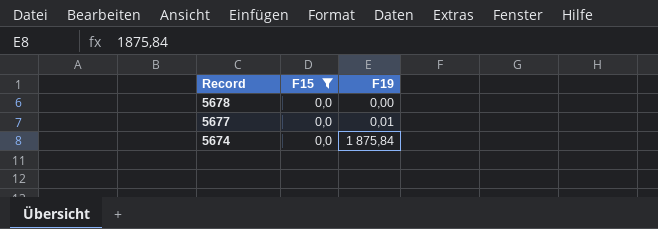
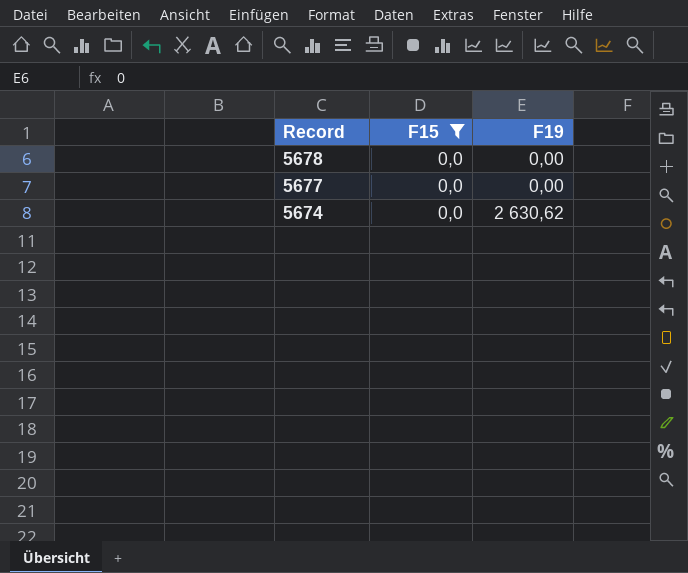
5677 | F19: 0,01 -> 0,00
5674 | F19: 1 875,84 -> 2 630,62

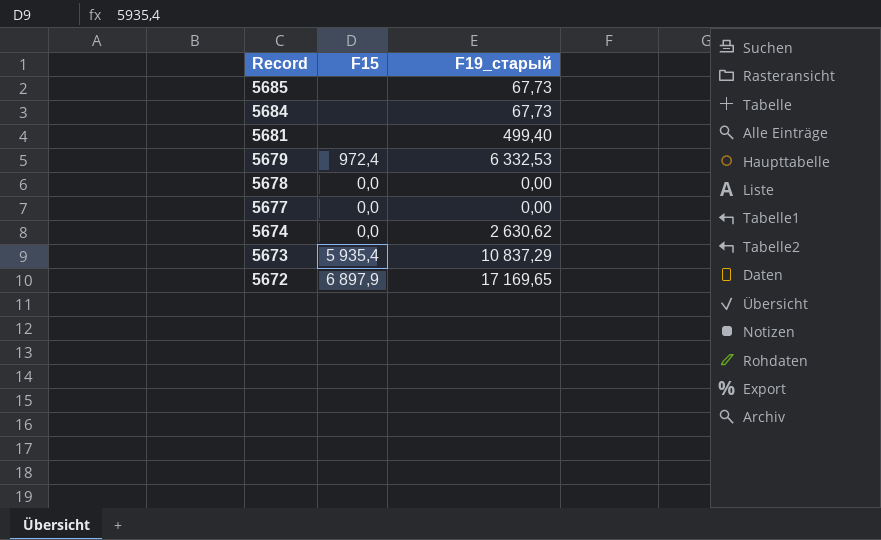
filter: F15 = 0,0 -> none
column name: F19 -> F19_старый

